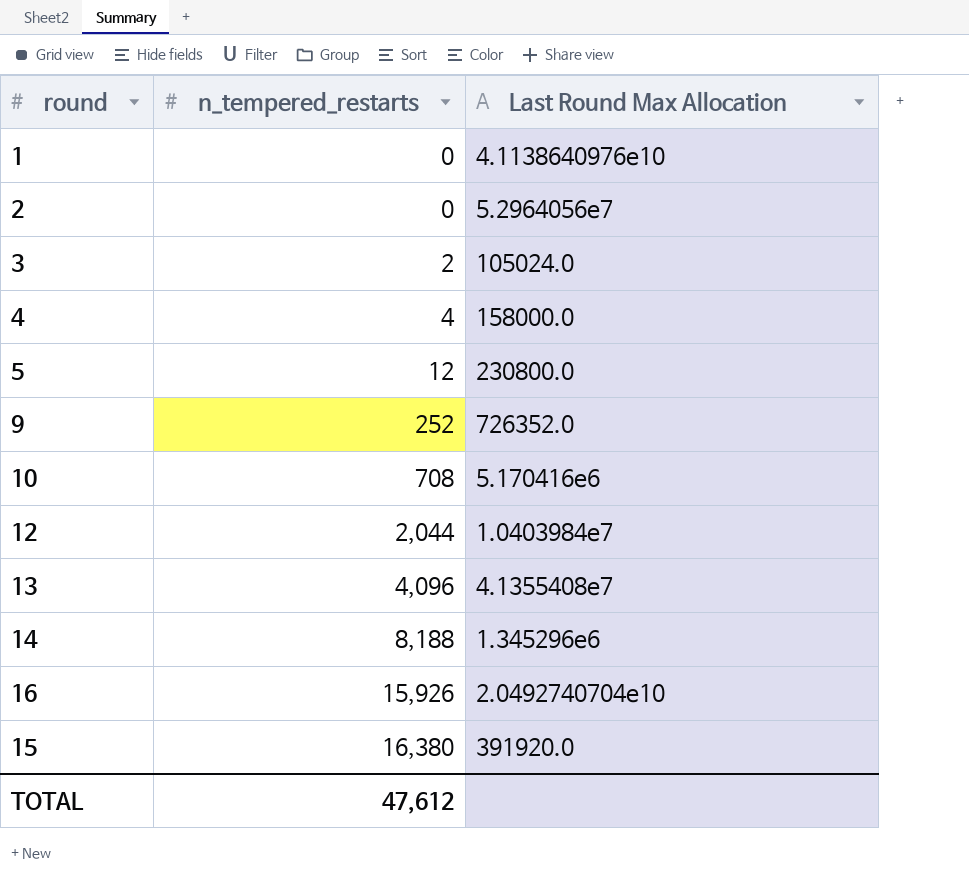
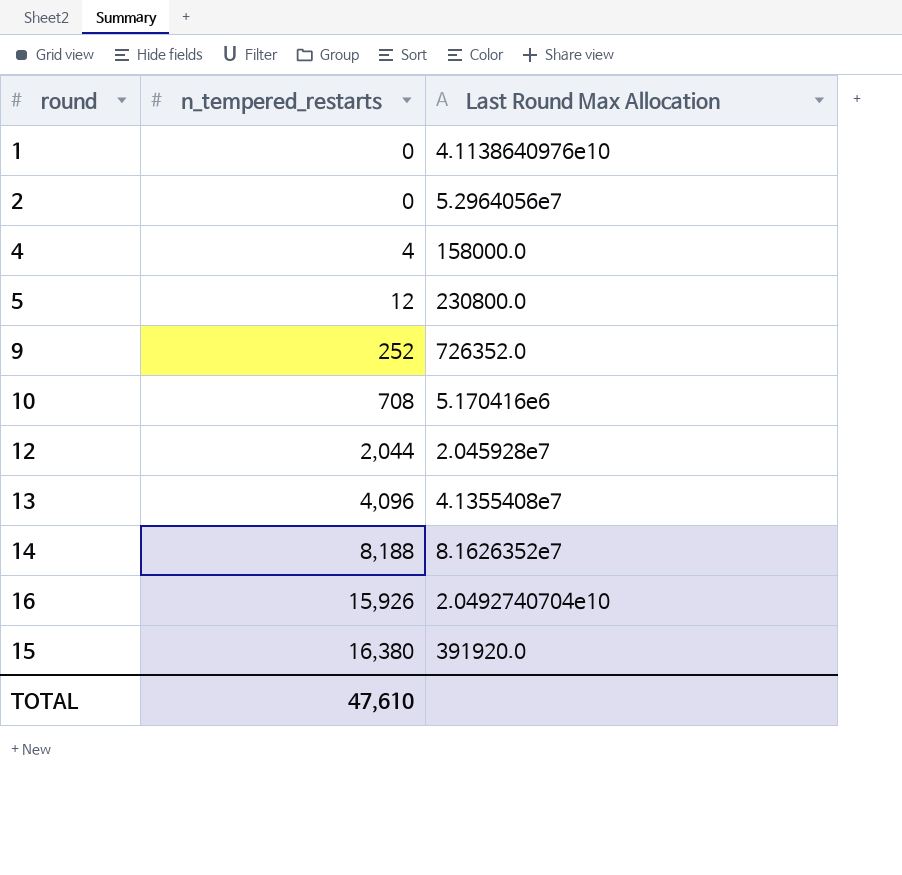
row 3: 2 | 105024.0 -> none
12 | Last Round Max Allocation: 1.0403984e7 -> 2.045928e7
14 | Last Round Max Allocation: 1.345296e6 -> 8.1626352e7
TOTAL | n_tempered_restarts: 47,612 -> 47,610

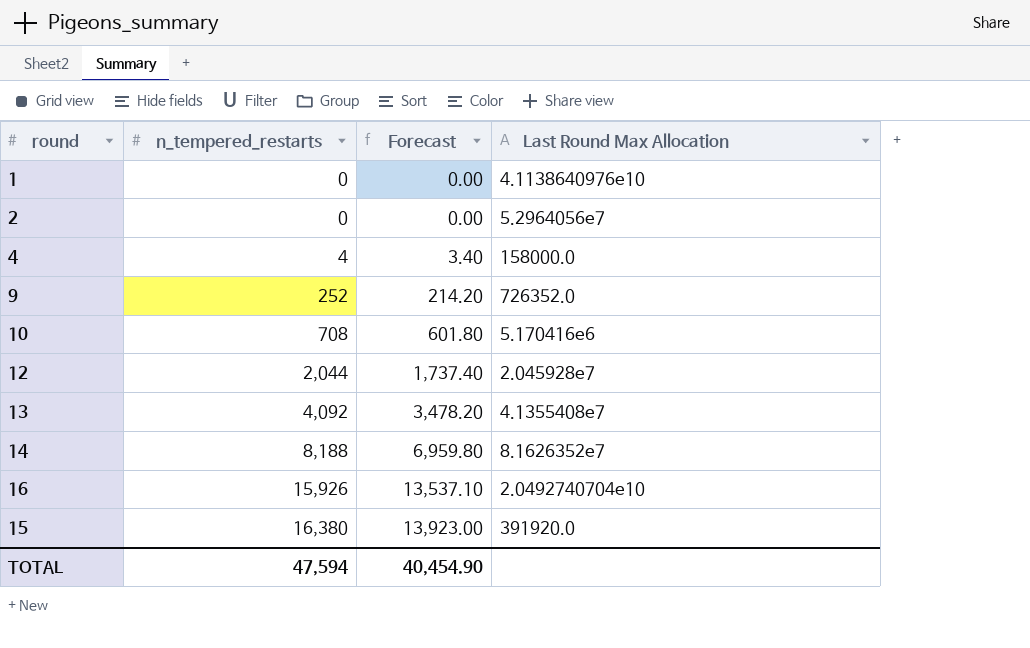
column Forecast | formula: none -> [n_tempered_restarts] * 0.85
row 5: 12 | 230800.0 -> none
13 | n_tempered_restarts: 4,096 -> 4,092
TOTAL | n_tempered_restarts: 47,610 -> 47,594

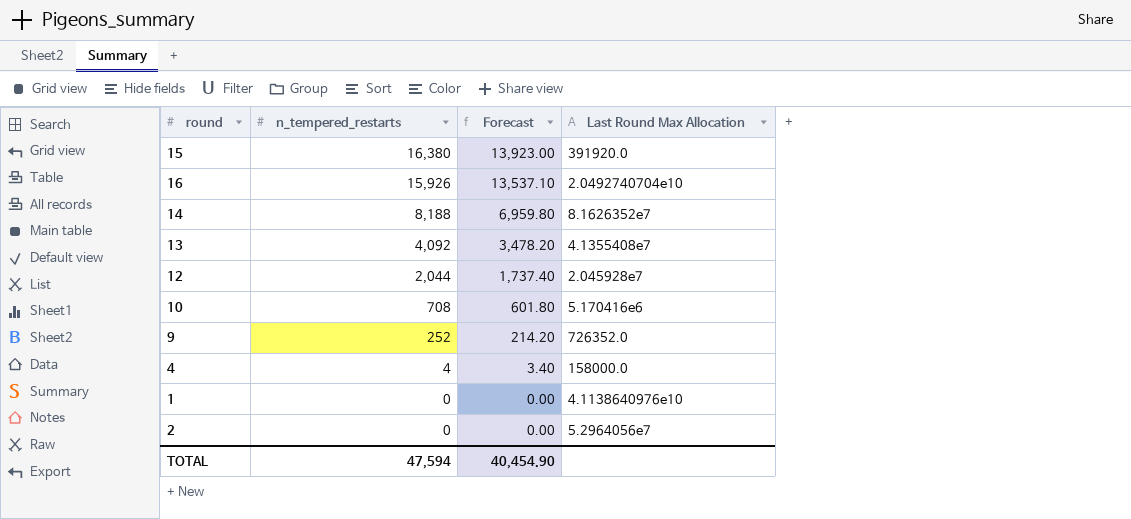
row order: n_tempered_restarts ascending -> n_tempered_restarts descending

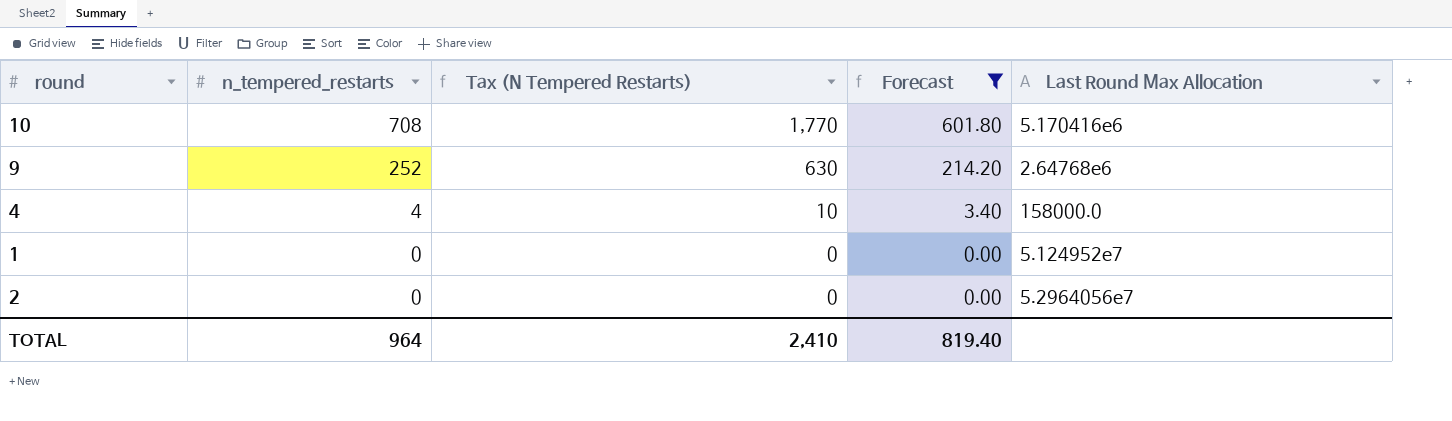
filter: none -> Forecast <= 601.80
column Tax (N Tempered Restarts) | formula: none -> [n_tempered_restarts] * 2.5
9 | Last Round Max Allocation: 726352.0 -> 2.64768e6
1 | Last Round Max Allocation: 4.1138640976e10 -> 5.124952e7
TOTAL | n_tempered_restarts: 47,594 -> 964
TOTAL | Forecast: 40,454.90 -> 819.40

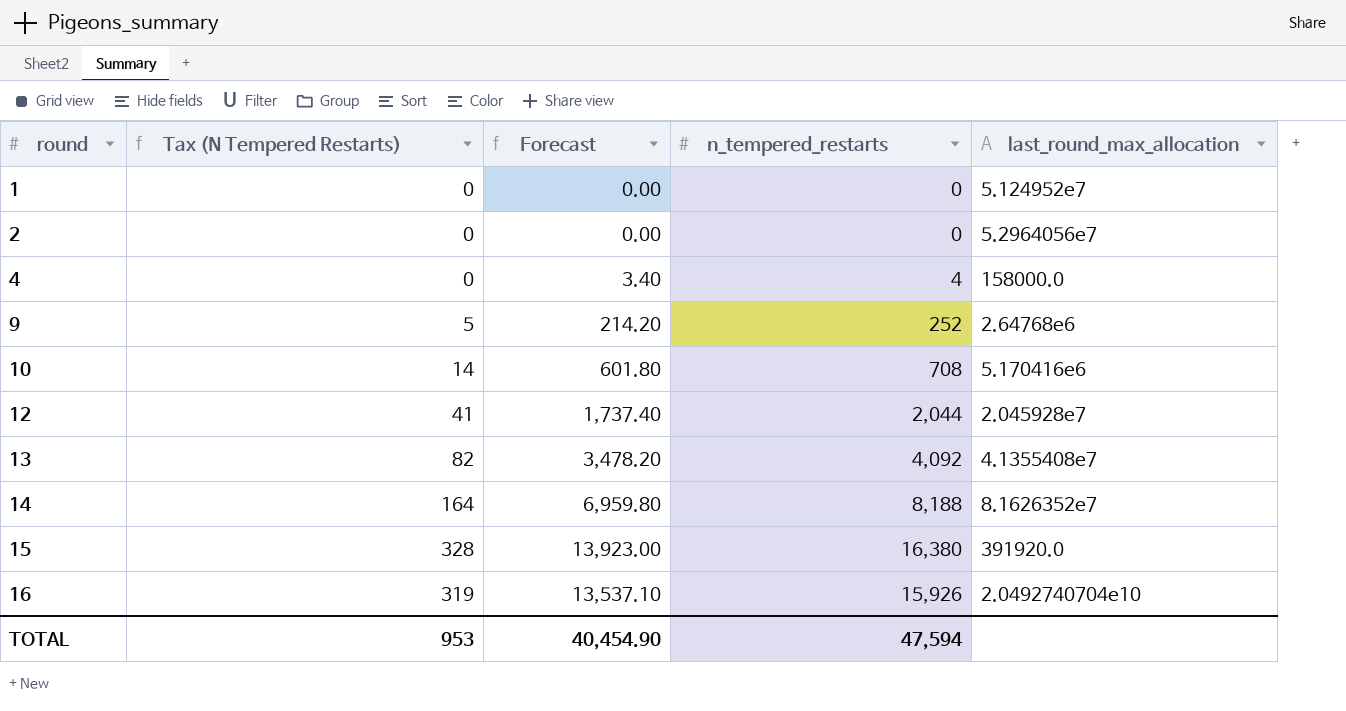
filter: Forecast <= 601.80 -> none
row order: n_tempered_restarts descending -> round ascending
column Tax (N Tempered Restarts) | formula: [n_tempered_restarts] * 2.5 -> [n_tempered_restarts] * 0.02
column n_tempered_restarts | position: 2 -> 4
column name: Last Round Max Allocation -> last_round_max_allocation
TOTAL | Tax (N Tempered Restarts): 2,410 -> 953
TOTAL | Forecast: 819.40 -> 40,454.90
TOTAL | n_tempered_restarts: 964 -> 47,594

